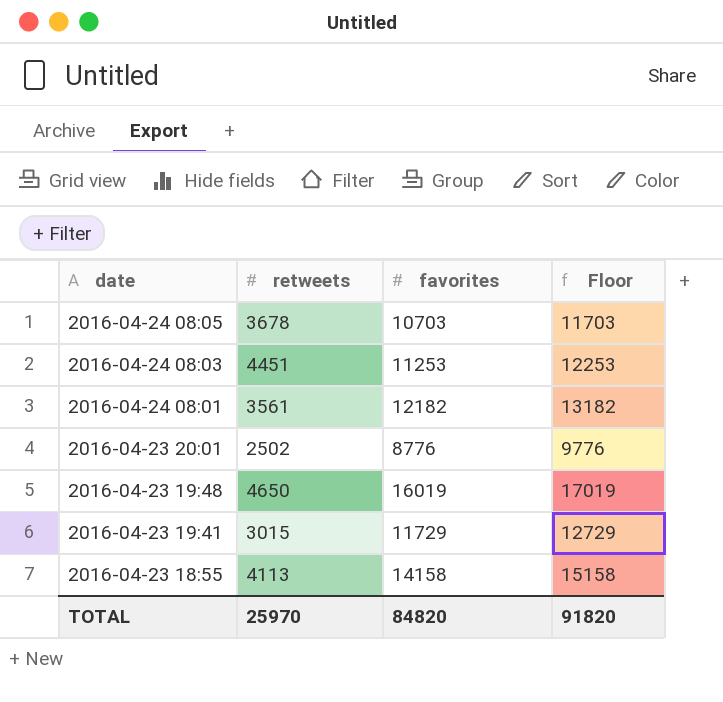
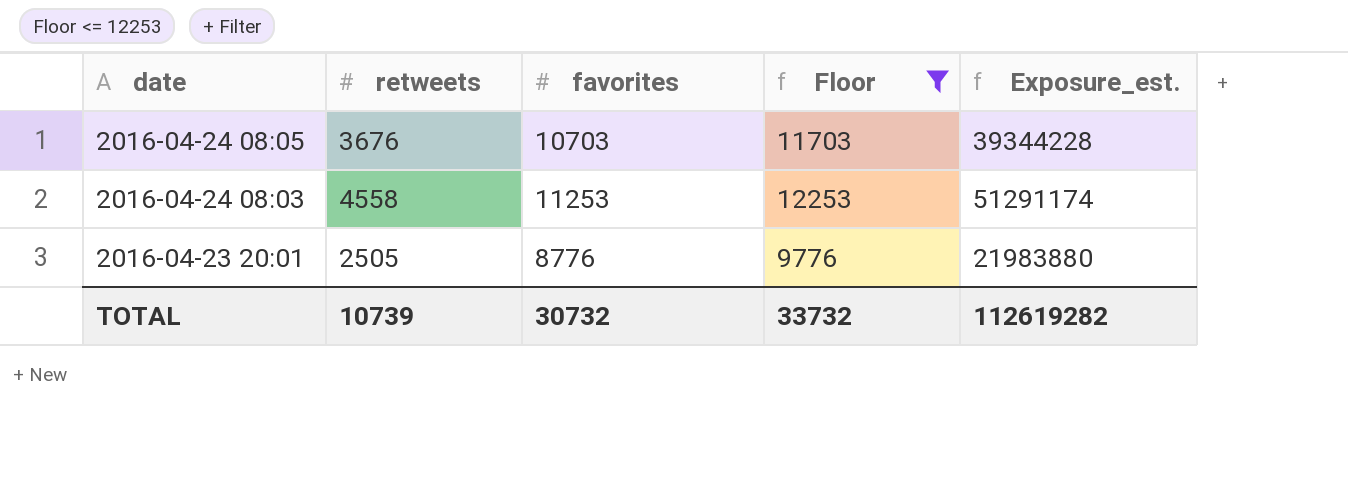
filter: none -> Floor <= 12253
column Exposure_est. | formula: none -> [retweets] * [favorites]
2016-04-24 08:05 | retweets: 3678 -> 3676
2016-04-24 08:03 | retweets: 4451 -> 4558
2016-04-23 20:01 | retweets: 2502 -> 2505
TOTAL | retweets: 25970 -> 10739
TOTAL | favorites: 84820 -> 30732
TOTAL | Floor: 91820 -> 33732

